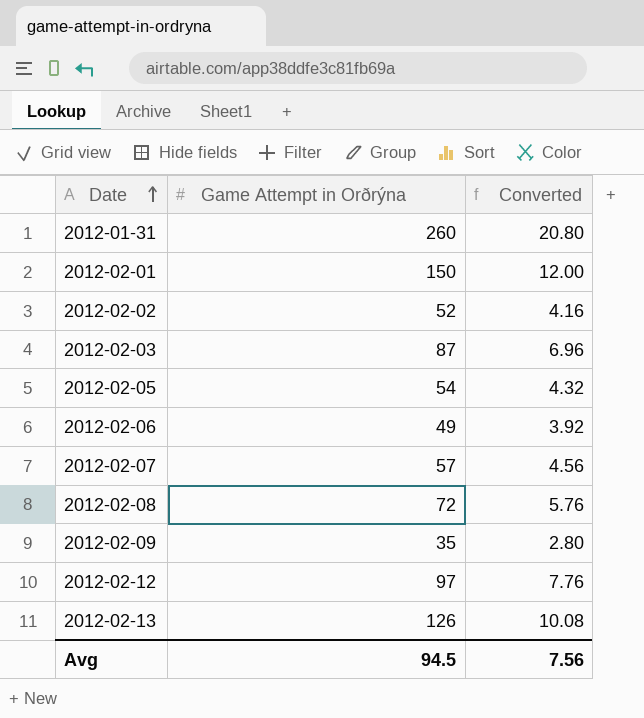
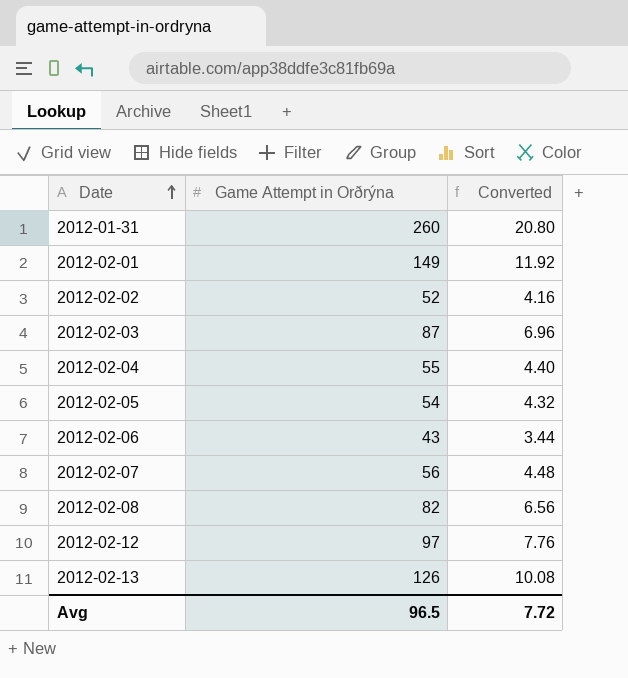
row 2012-02-09: 35 | 2.80 -> none
2012-02-01 | Game Attempt in Orðrýna: 150 -> 149
2012-02-01 | Converted: 12.00 -> 11.92
row 2012-02-04: none -> 55 | 4.40
2012-02-06 | Game Attempt in Orðrýna: 49 -> 43
2012-02-06 | Converted: 3.92 -> 3.44
2012-02-07 | Game Attempt in Orðrýna: 57 -> 56
2012-02-07 | Converted: 4.56 -> 4.48
2012-02-08 | Game Attempt in Orðrýna: 72 -> 82
2012-02-08 | Converted: 5.76 -> 6.56
Avg | Game Attempt in Orðrýna: 94.5 -> 96.5
Avg | Converted: 7.56 -> 7.72

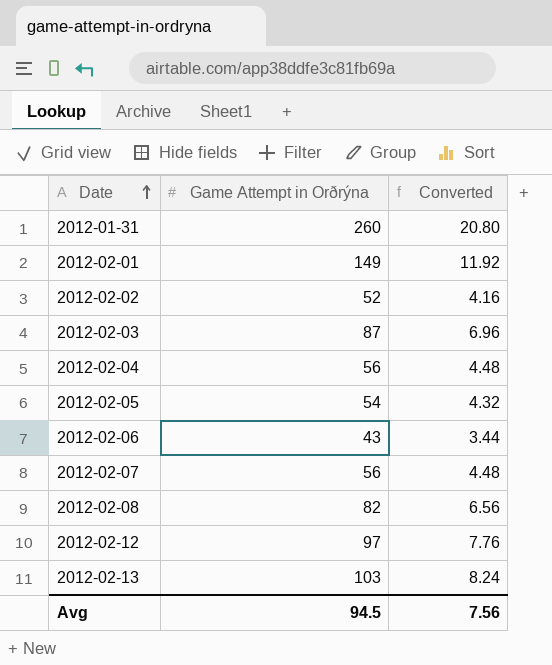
2012-02-04 | Game Attempt in Orðrýna: 55 -> 56
2012-02-04 | Converted: 4.40 -> 4.48
2012-02-13 | Game Attempt in Orðrýna: 126 -> 103
2012-02-13 | Converted: 10.08 -> 8.24
Avg | Game Attempt in Orðrýna: 96.5 -> 94.5
Avg | Converted: 7.72 -> 7.56

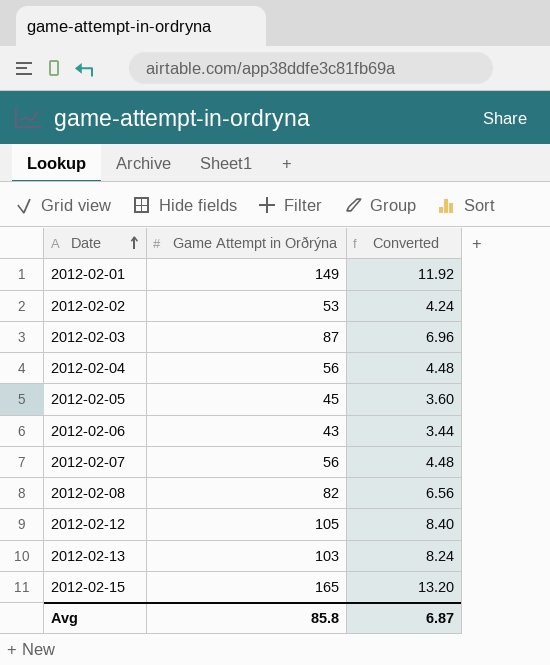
row 2012-01-31: 260 | 20.80 -> none
2012-02-02 | Game Attempt in Orðrýna: 52 -> 53
2012-02-02 | Converted: 4.16 -> 4.24
2012-02-05 | Game Attempt in Orðrýna: 54 -> 45
2012-02-05 | Converted: 4.32 -> 3.60
2012-02-12 | Game Attempt in Orðrýna: 97 -> 105
2012-02-12 | Converted: 7.76 -> 8.40
row 2012-02-15: none -> 165 | 13.20
Avg | Game Attempt in Orðrýna: 94.5 -> 85.8
Avg | Converted: 7.56 -> 6.87

